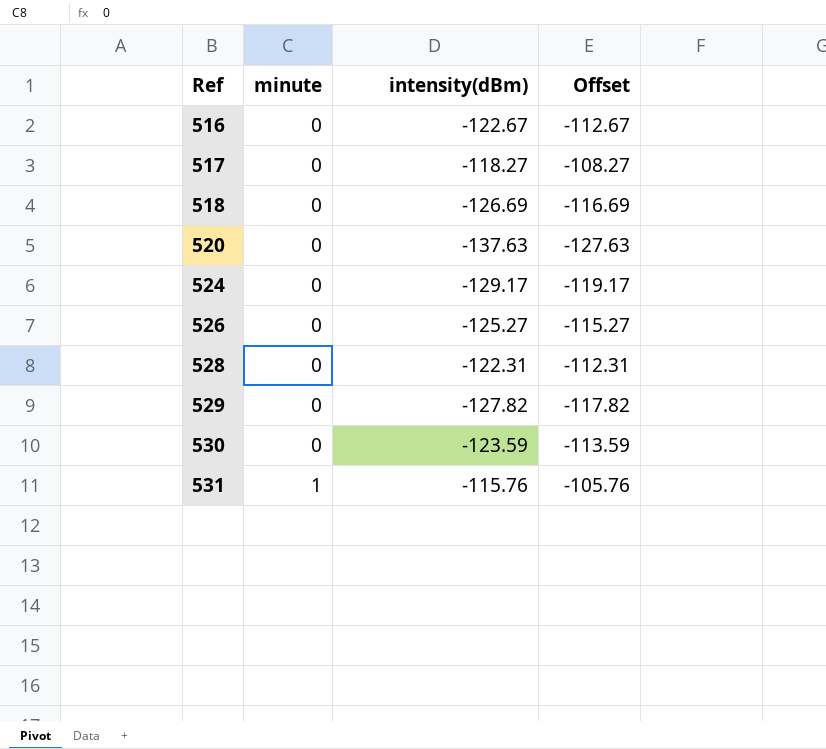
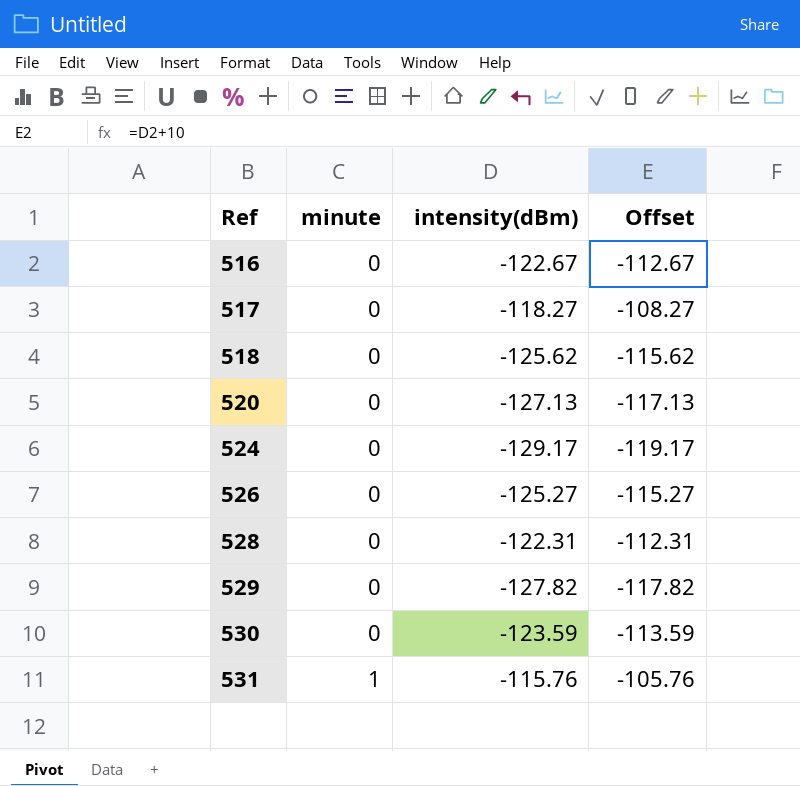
518 | intensity(dBm): -126.69 -> -125.62
518 | Offset: -116.69 -> -115.62
520 | intensity(dBm): -137.63 -> -127.13
520 | Offset: -127.63 -> -117.13

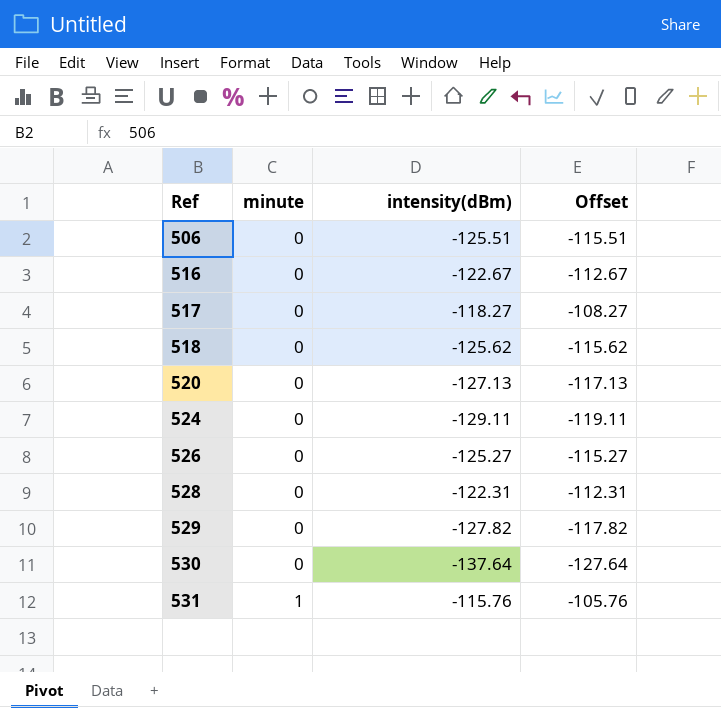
row 506: none -> 0 | -125.51 | -115.51
524 | intensity(dBm): -129.17 -> -129.11
524 | Offset: -119.17 -> -119.11
530 | intensity(dBm): -123.59 -> -137.64
530 | Offset: -113.59 -> -127.64

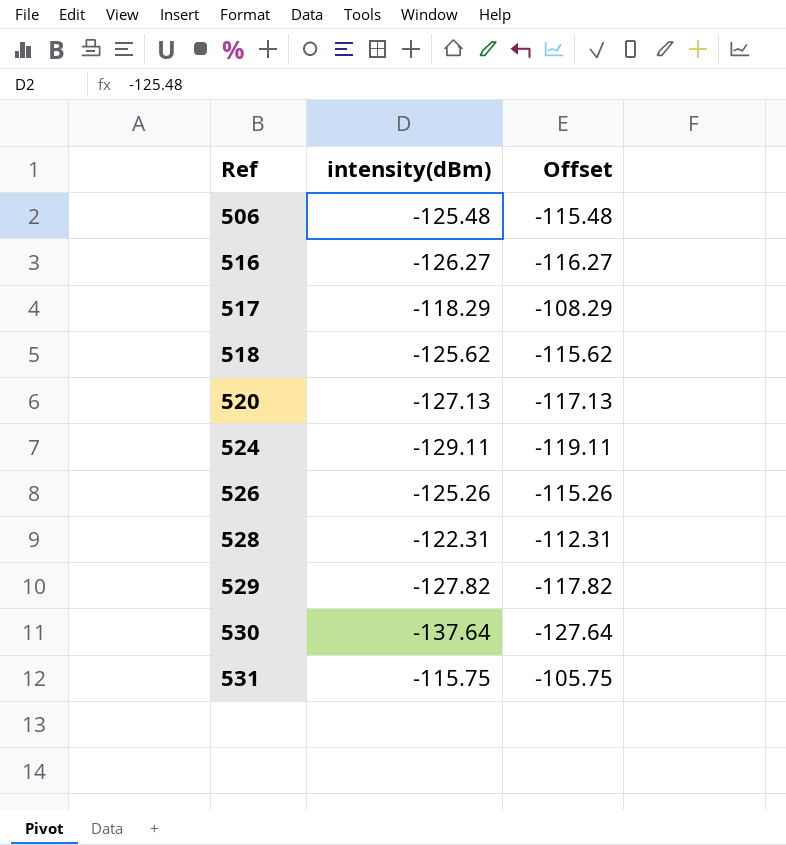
column minute | position: 2 -> none
506 | intensity(dBm): -125.51 -> -125.48
506 | Offset: -115.51 -> -115.48
516 | intensity(dBm): -122.67 -> -126.27
516 | Offset: -112.67 -> -116.27
517 | intensity(dBm): -118.27 -> -118.29
517 | Offset: -108.27 -> -108.29
526 | intensity(dBm): -125.27 -> -125.26
526 | Offset: -115.27 -> -115.26
531 | intensity(dBm): -115.76 -> -115.75
531 | Offset: -105.76 -> -105.75

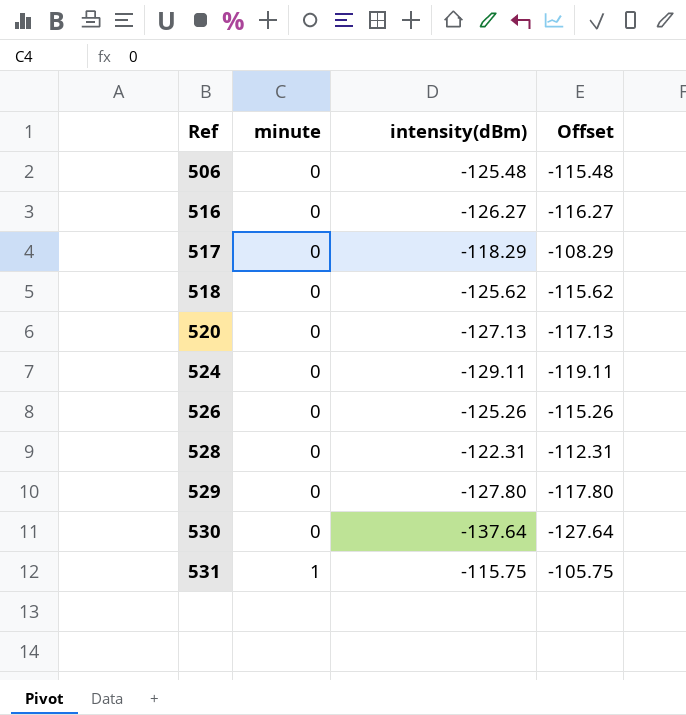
column minute | position: none -> 2
529 | intensity(dBm): -127.82 -> -127.80
529 | Offset: -117.82 -> -117.80

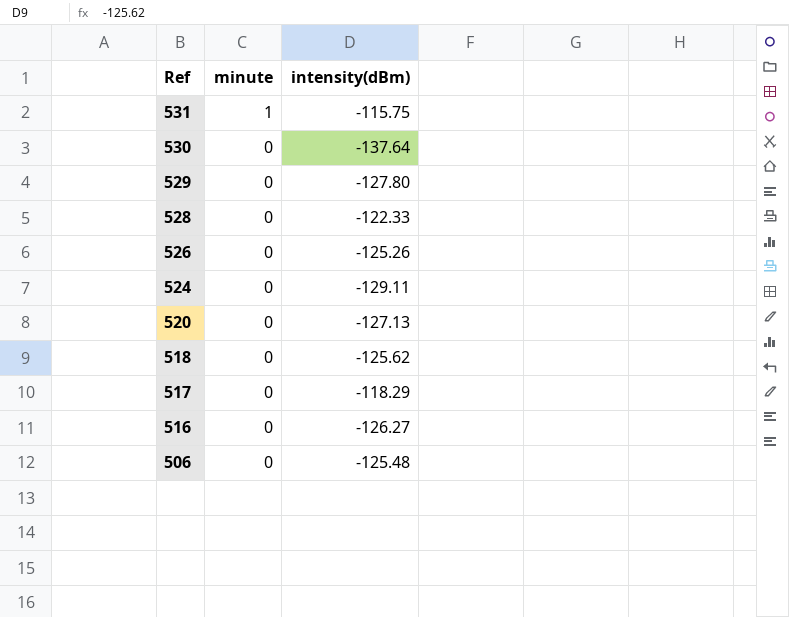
row order: Ref ascending -> Ref descending
column Offset | formula: [intensity(dBm)] + 10 -> none
528 | intensity(dBm): -122.31 -> -122.33

